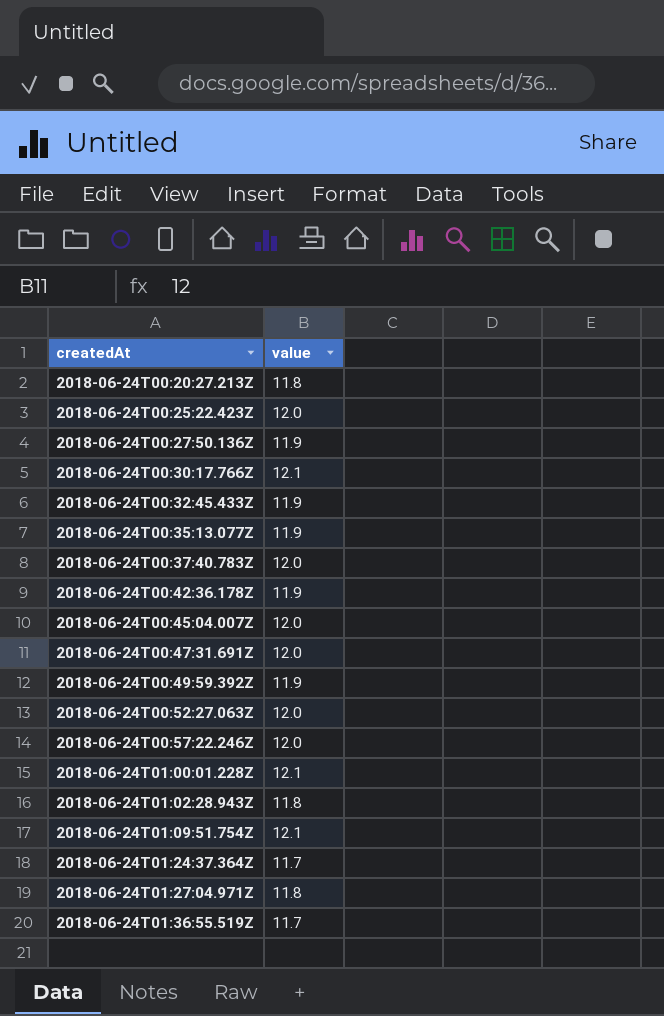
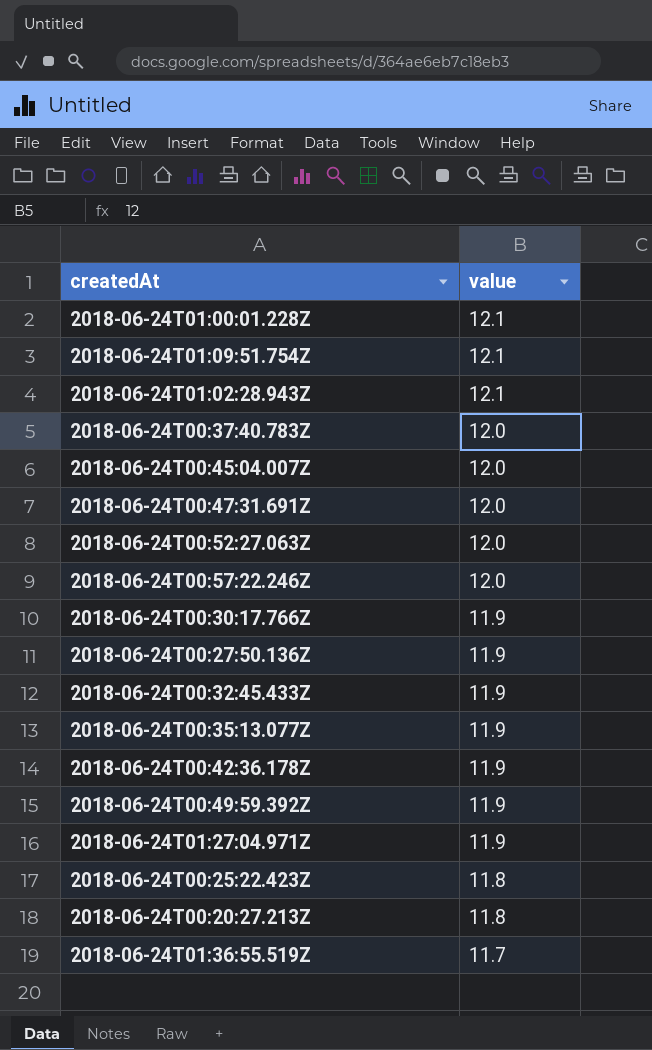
row order: createdAt ascending -> value descending
row 2018-06-24T01:24:37.364Z: 11.7 -> none
2018-06-24T01:02:28.943Z | value: 11.8 -> 12.1
2018-06-24T00:30:17.766Z | value: 12.1 -> 11.9
2018-06-24T01:27:04.971Z | value: 11.8 -> 11.9
2018-06-24T00:25:22.423Z | value: 12.0 -> 11.8

